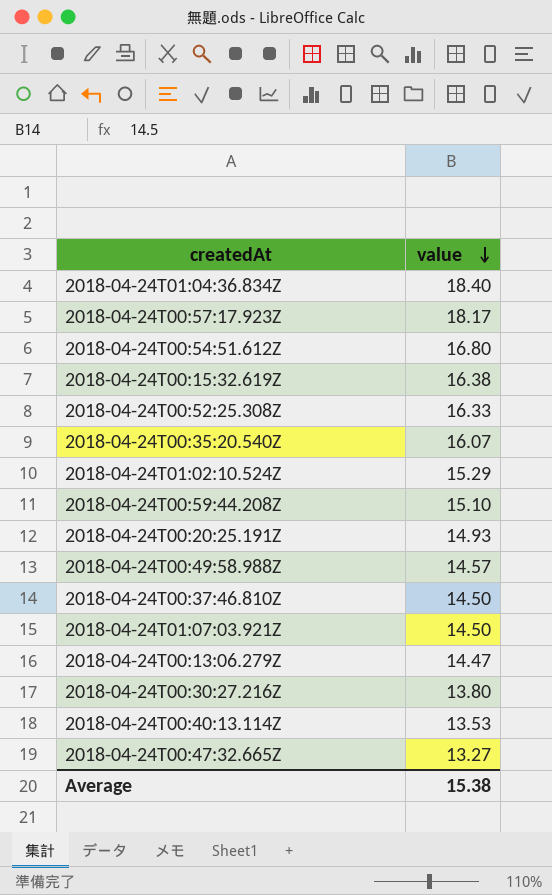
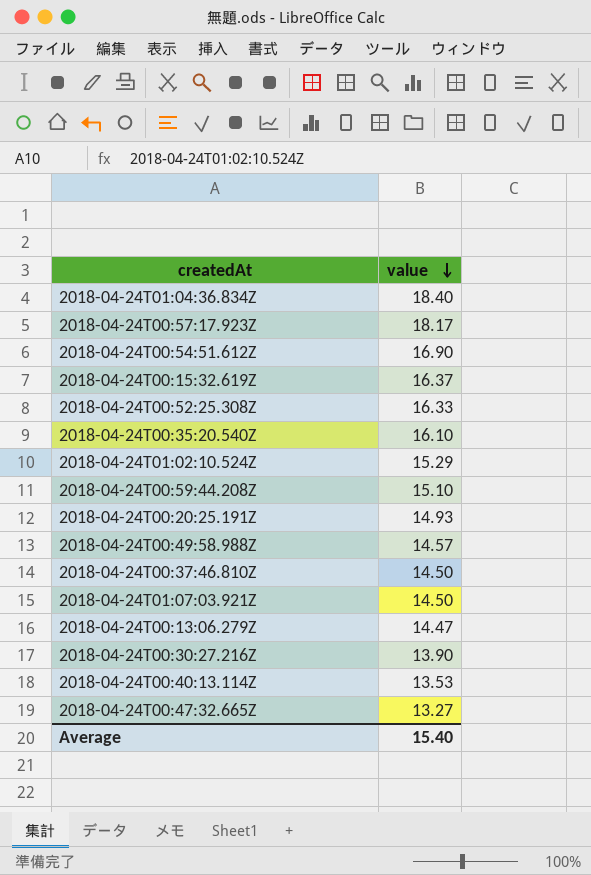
2018-04-24T00:54:51.612Z | value: 16.80 -> 16.90
2018-04-24T00:15:32.619Z | value: 16.38 -> 16.37
2018-04-24T00:35:20.540Z | value: 16.07 -> 16.10
2018-04-24T00:30:27.216Z | value: 13.80 -> 13.90
Average | value: 15.38 -> 15.40

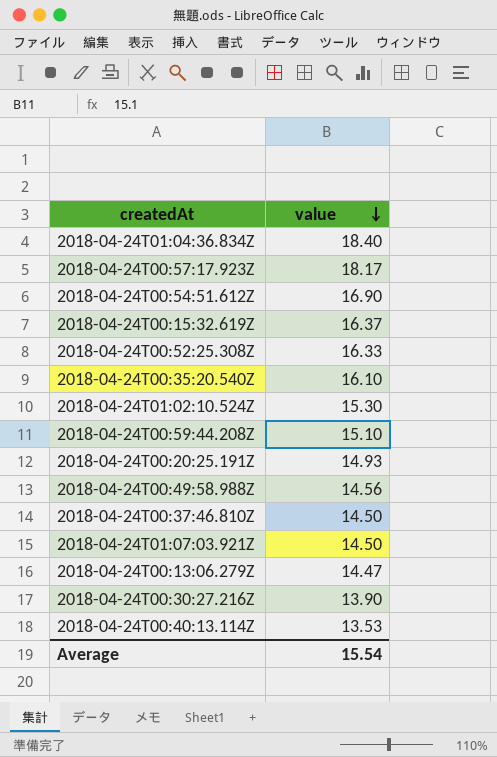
row 2018-04-24T00:47:32.665Z: 13.27 -> none
2018-04-24T01:02:10.524Z | value: 15.29 -> 15.30
2018-04-24T00:49:58.988Z | value: 14.57 -> 14.56
Average | value: 15.40 -> 15.54

